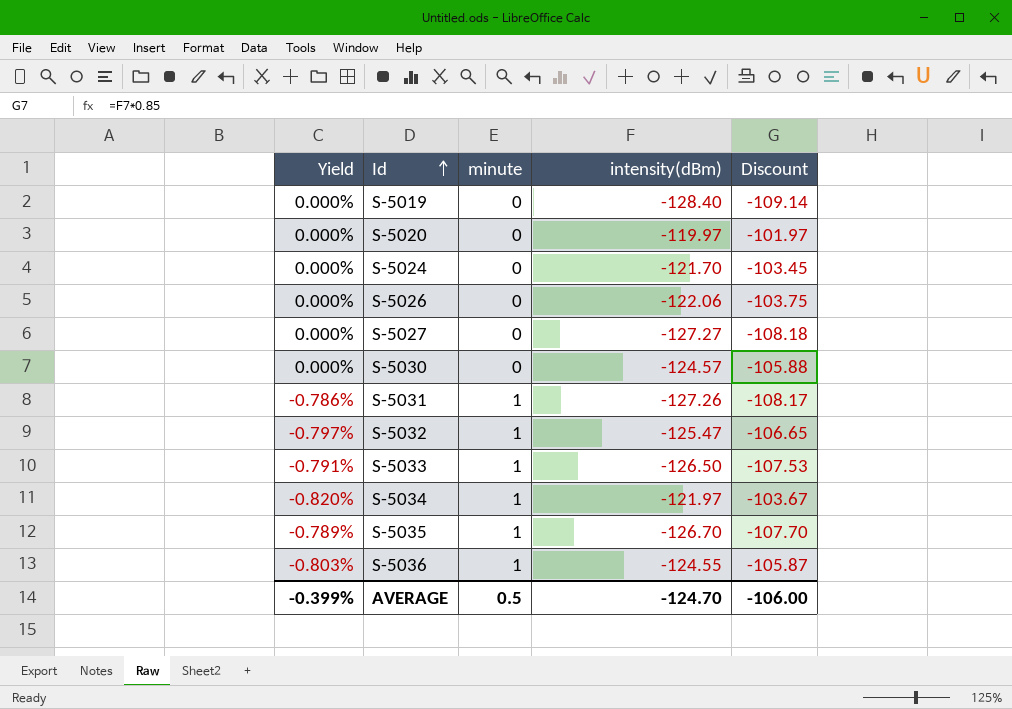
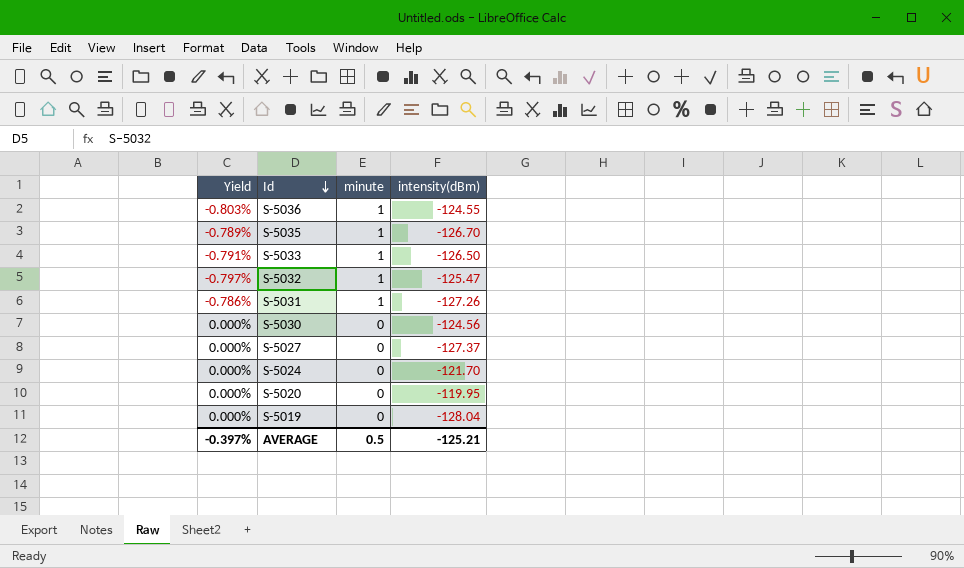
row order: Id ascending -> Id descending
column Discount | formula: [intensity(dBm)] * 0.85 -> none
row S-5026: 0.000% | 0 | -122.06 | -103.75 -> none
row S-5034: -0.820% | 1 | -121.97 | -103.67 -> none
S-5030 | intensity(dBm): -124.57 -> -124.56
S-5027 | intensity(dBm): -127.27 -> -127.37
S-5020 | intensity(dBm): -119.97 -> -119.95
S-5019 | intensity(dBm): -128.40 -> -128.04
AVERAGE | Yield: -0.399% -> -0.397%
AVERAGE | intensity(dBm): -124.70 -> -125.21

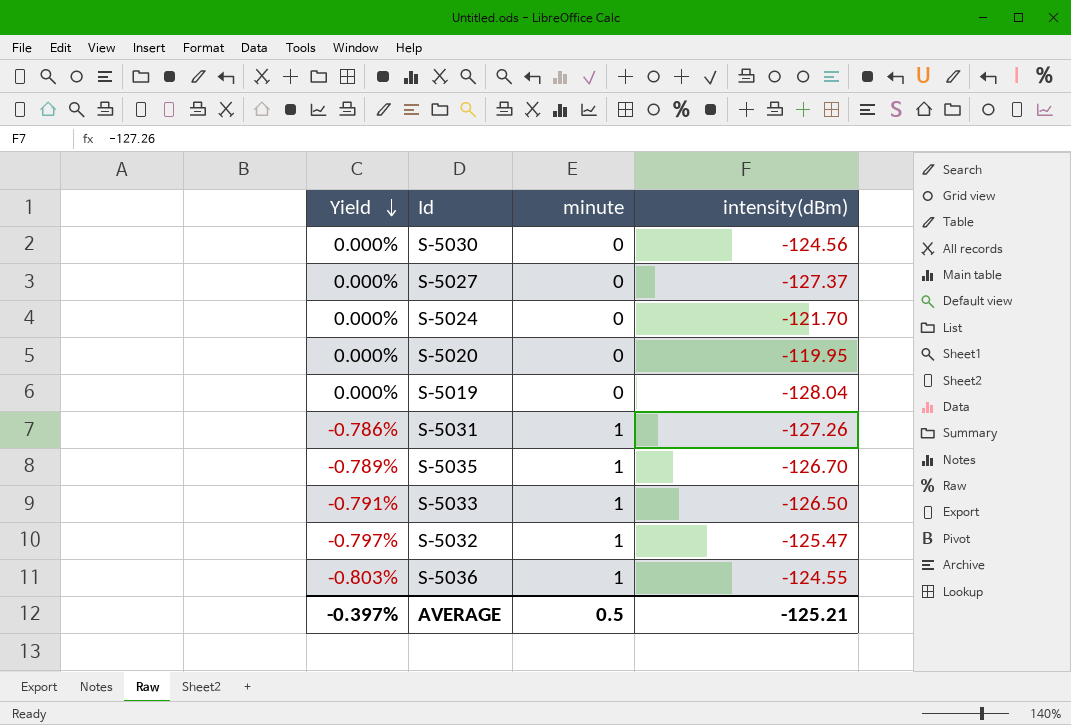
row order: Id descending -> Yield descending

